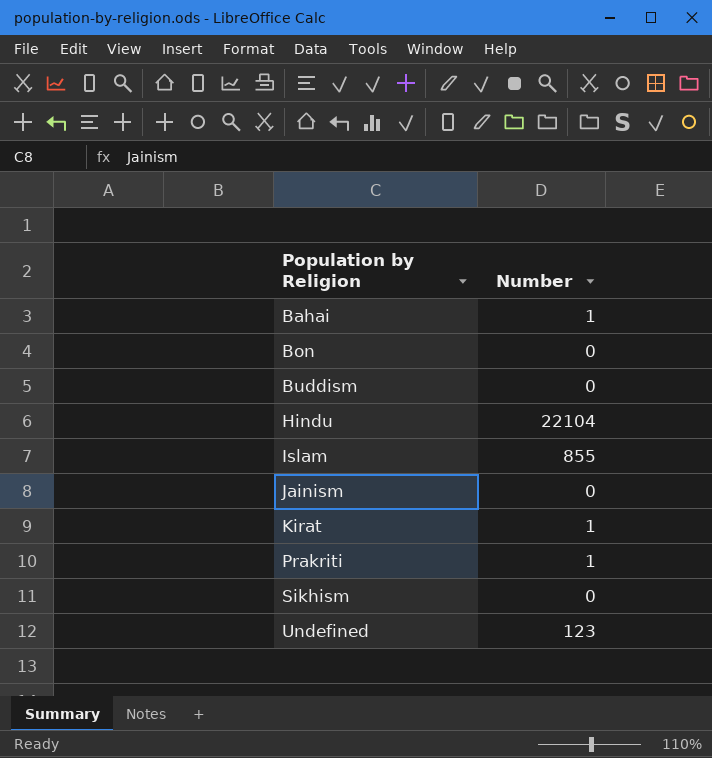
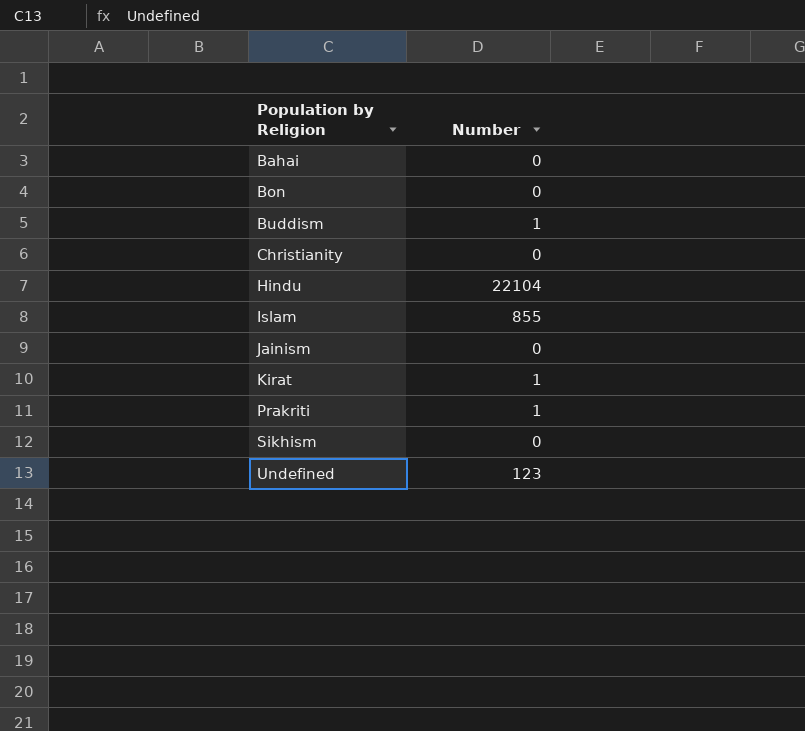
Bahai | Number: 1 -> 0
Buddism | Number: 0 -> 1
row Christianity: none -> 0

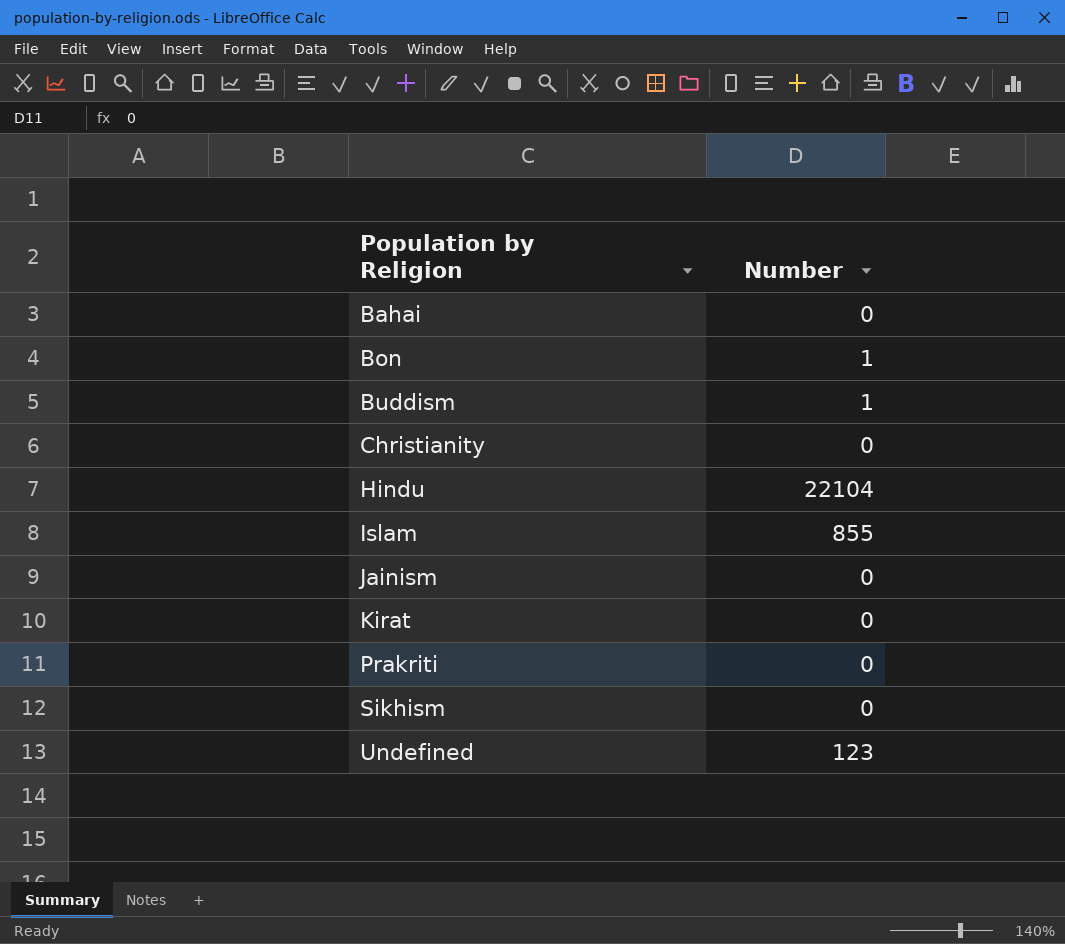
Bon | Number: 0 -> 1
Kirat | Number: 1 -> 0
Prakriti | Number: 1 -> 0

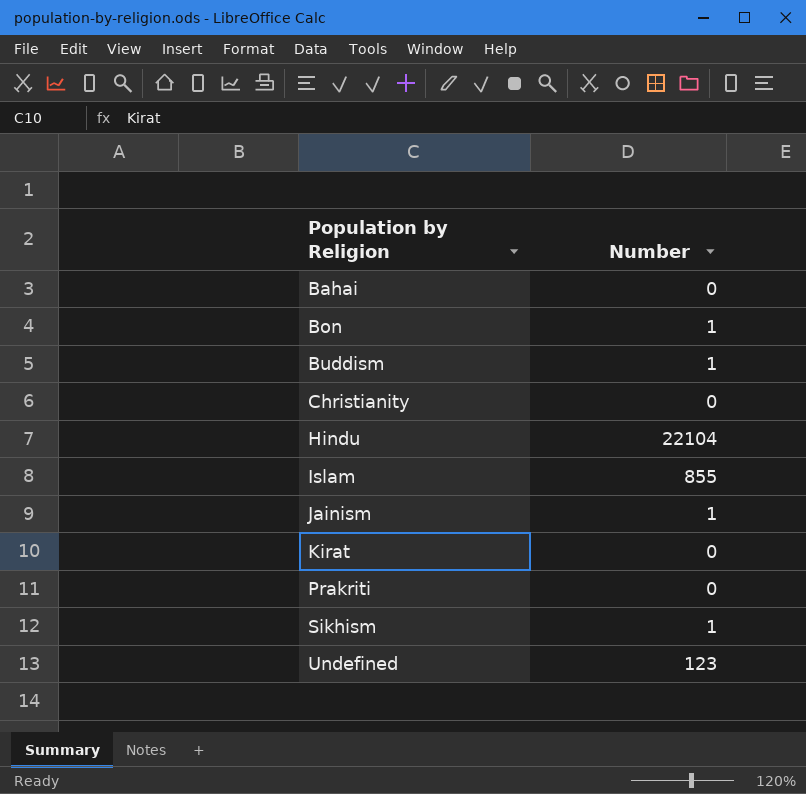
Jainism | Number: 0 -> 1
Sikhism | Number: 0 -> 1

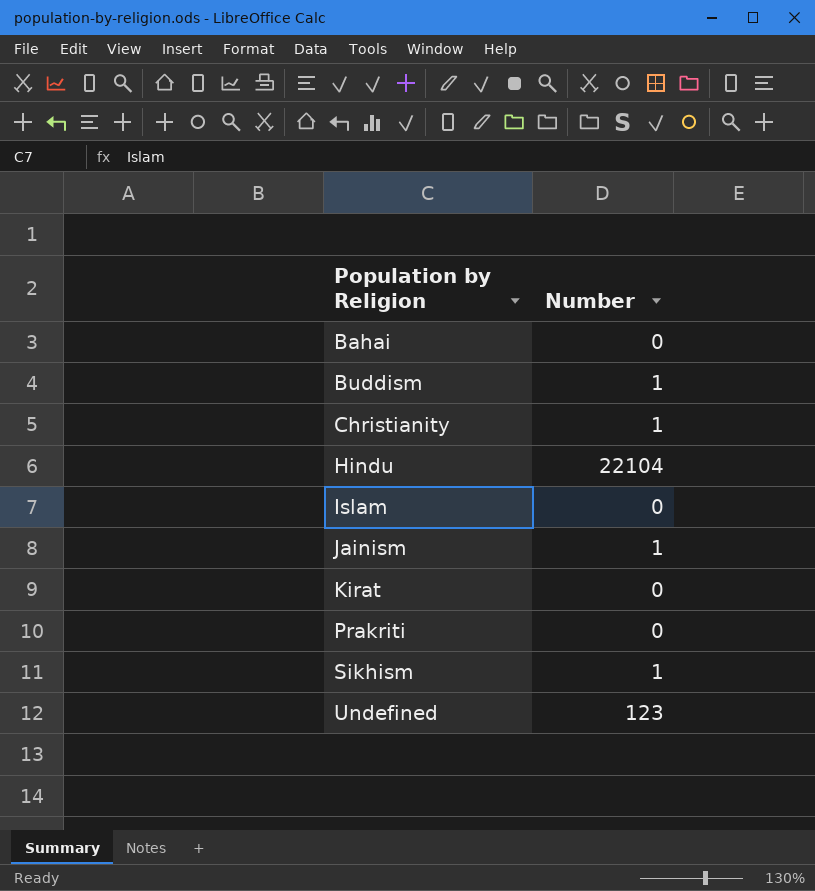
row Bon: 1 -> none
Christianity | Number: 0 -> 1
Islam | Number: 855 -> 0

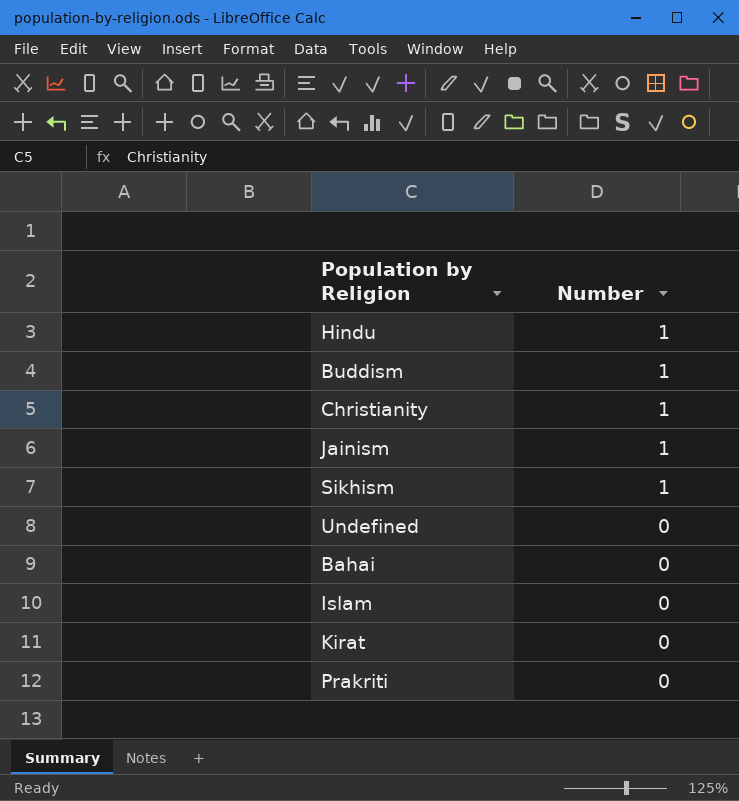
row order: Population by Religion ascending -> Number descending
Hindu | Number: 22104 -> 1
Undefined | Number: 123 -> 0

